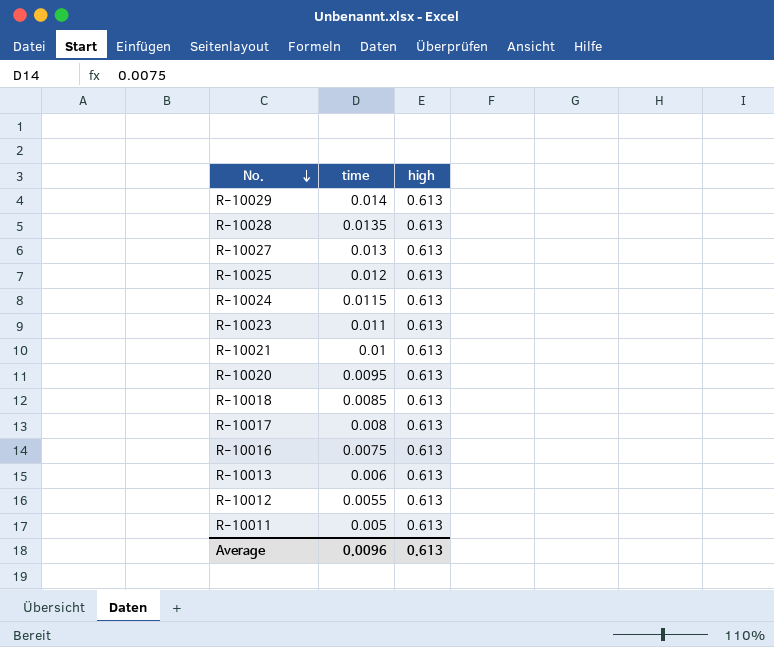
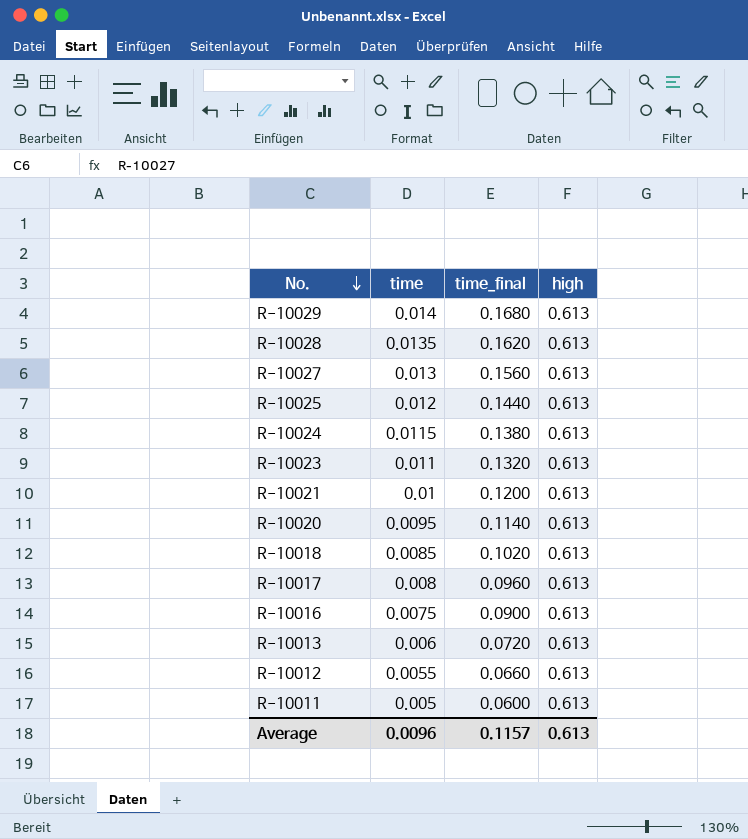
column time_final | formula: none -> [time] * 12

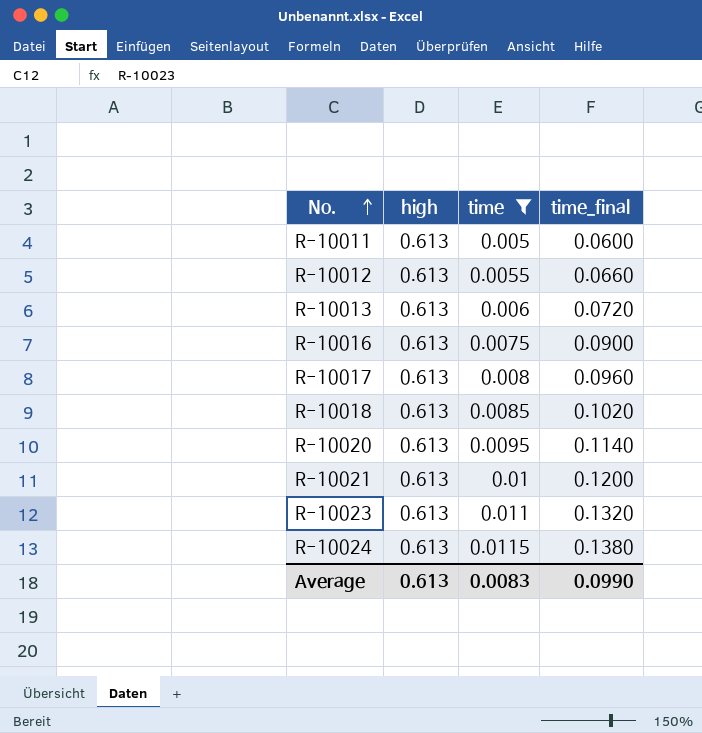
filter: none -> time <= 0.0115
row order: No. descending -> No. ascending
column high | position: 4 -> 2
Average | time: 0.0096 -> 0.0083
Average | time_final: 0.1157 -> 0.0990

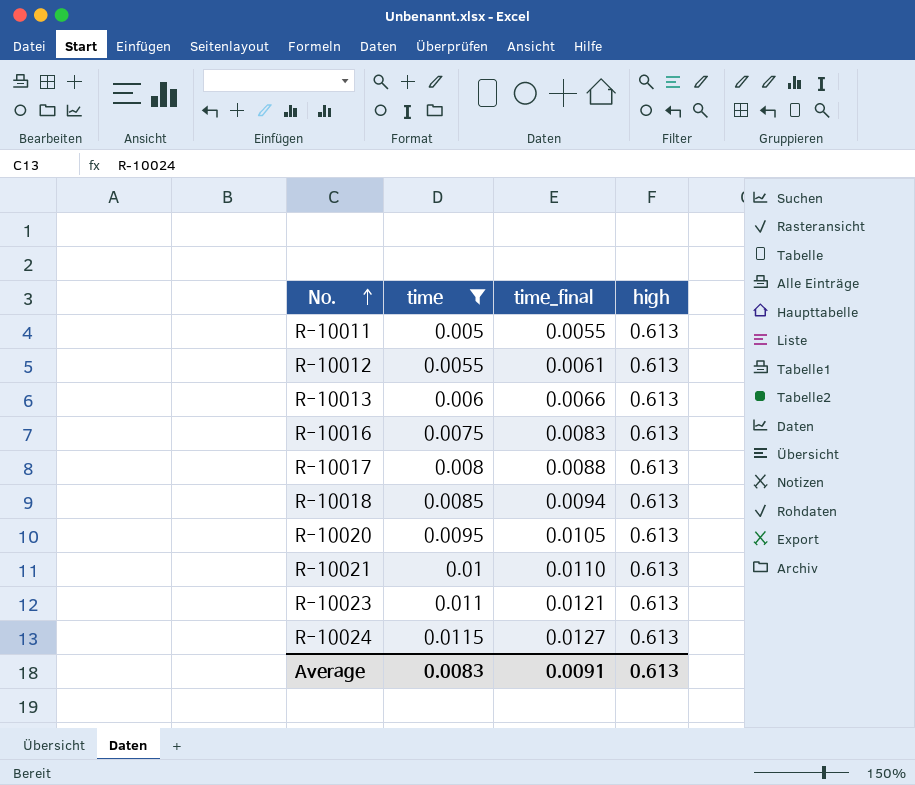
column time_final | formula: [time] * 12 -> [time] * 1.1
column high | position: 2 -> 4
Average | time_final: 0.0990 -> 0.0091

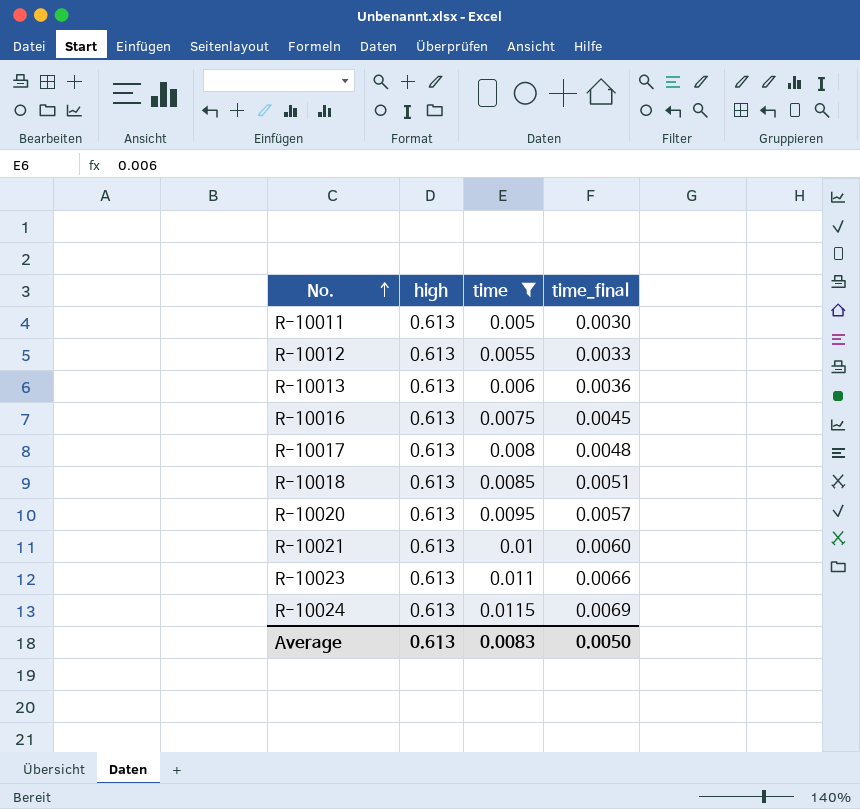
column high | position: 4 -> 2
column time_final | formula: [time] * 1.1 -> [time] * 0.6
Average | time_final: 0.0091 -> 0.0050

